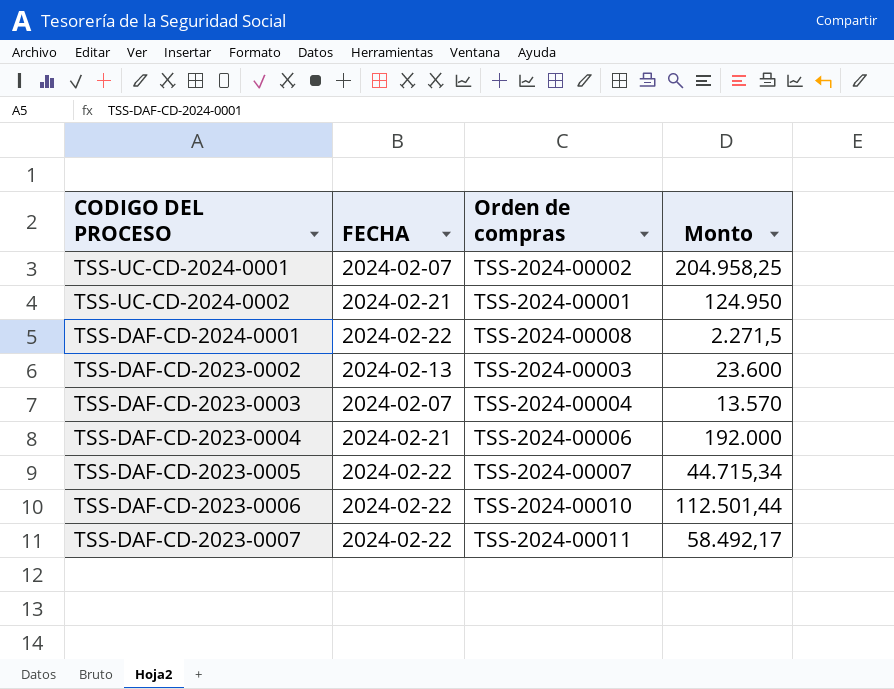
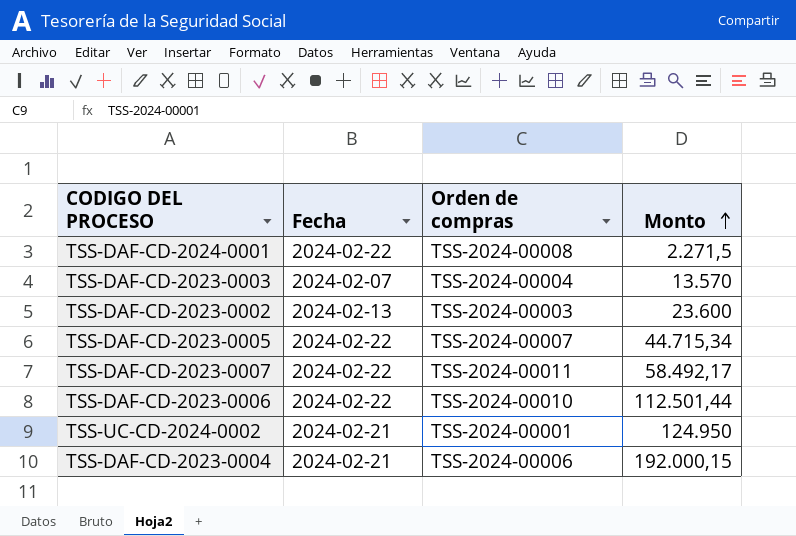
row order: none -> Monto ascending
column name: FECHA -> Fecha
row TSS-UC-CD-2024-0001: 2024-02-07 | TSS-2024-00002 | 204.958,25 -> none
TSS-DAF-CD-2023-0004 | Monto: 192.000 -> 192.000,15

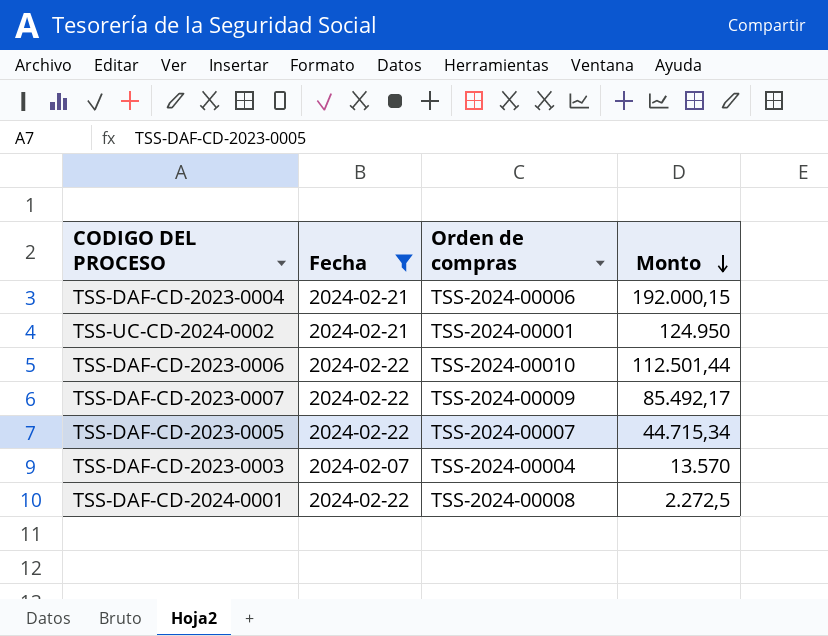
filter: none -> Fecha != 2024-02-13
row order: Monto ascending -> Monto descending
TSS-DAF-CD-2023-0007 | Orden de compras: TSS-2024-00011 -> TSS-2024-00009
TSS-DAF-CD-2023-0007 | Monto: 58.492,17 -> 85.492,17
TSS-DAF-CD-2024-0001 | Monto: 2.271,5 -> 2.272,5

